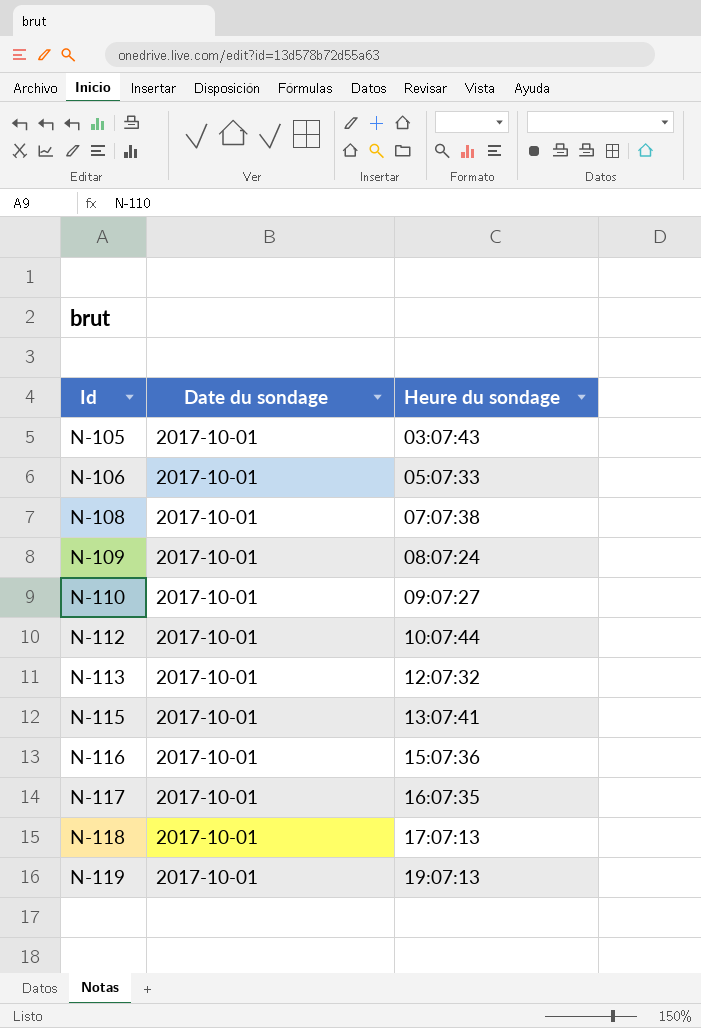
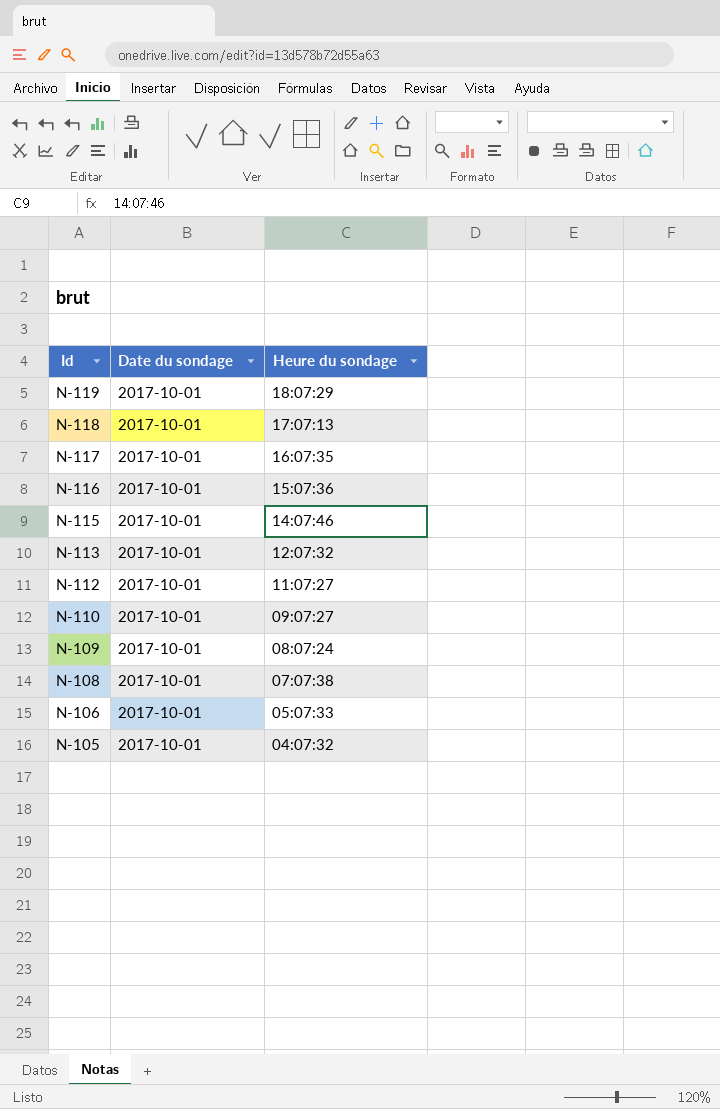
row order: Id ascending -> Id descending
N-119 | Heure du sondage: 19:07:13 -> 18:07:29
N-115 | Heure du sondage: 13:07:41 -> 14:07:46
N-112 | Heure du sondage: 10:07:44 -> 11:07:27
N-105 | Heure du sondage: 03:07:43 -> 04:07:32

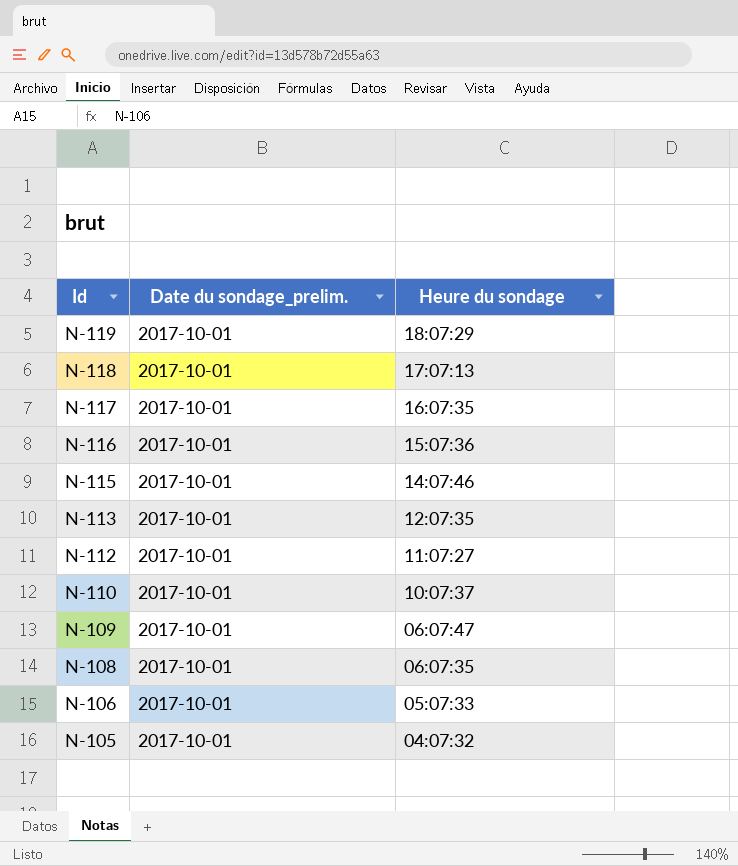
column name: Date du sondage -> Date du sondage_prelim.
N-113 | Heure du sondage: 12:07:32 -> 12:07:35
N-110 | Heure du sondage: 09:07:27 -> 10:07:37
N-109 | Heure du sondage: 08:07:24 -> 06:07:47
N-108 | Heure du sondage: 07:07:38 -> 06:07:35

